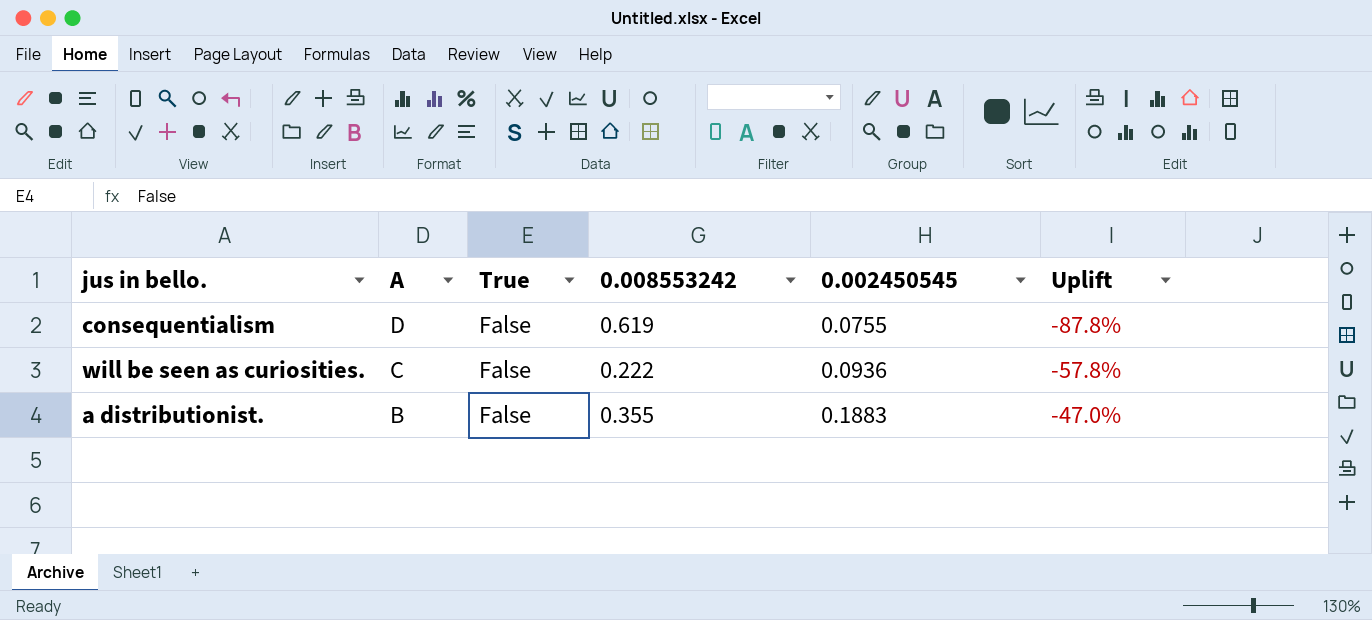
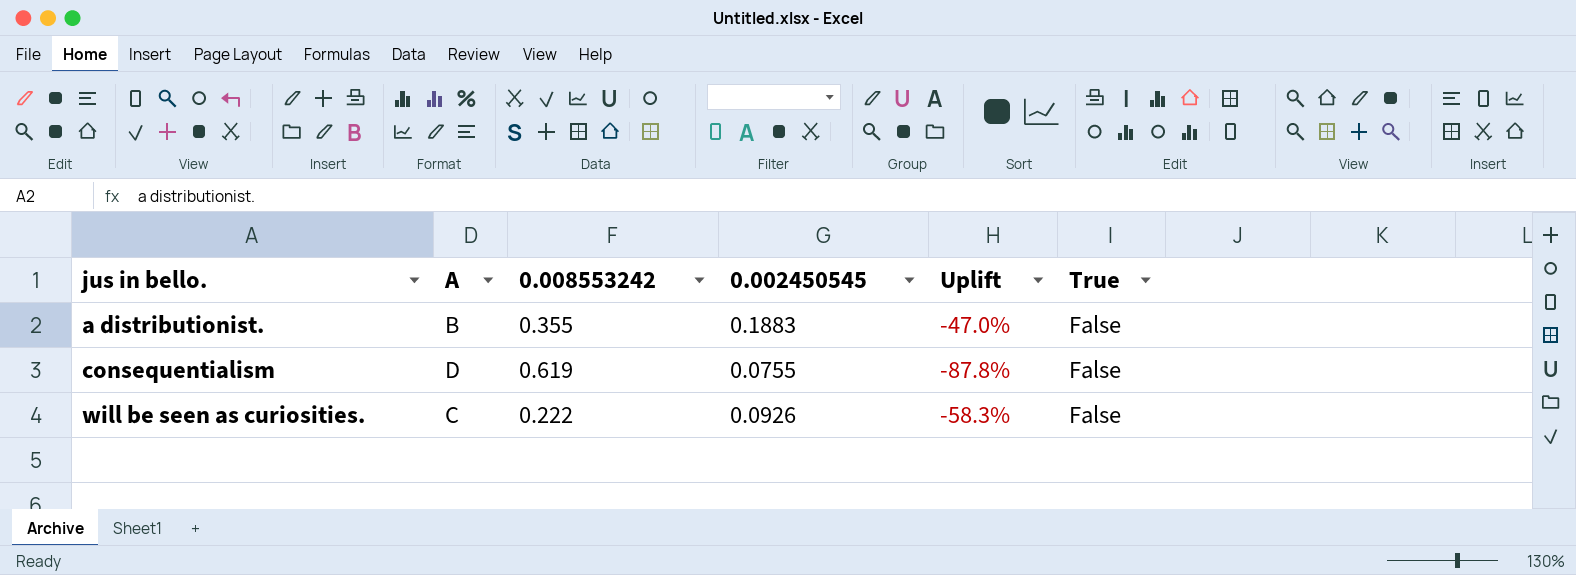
row order: A descending -> jus in bello. ascending
column True | position: 3 -> 6
will be seen as curiosities. | 0.002450545: 0.0936 -> 0.0926
will be seen as curiosities. | Uplift: -57.8% -> -58.3%

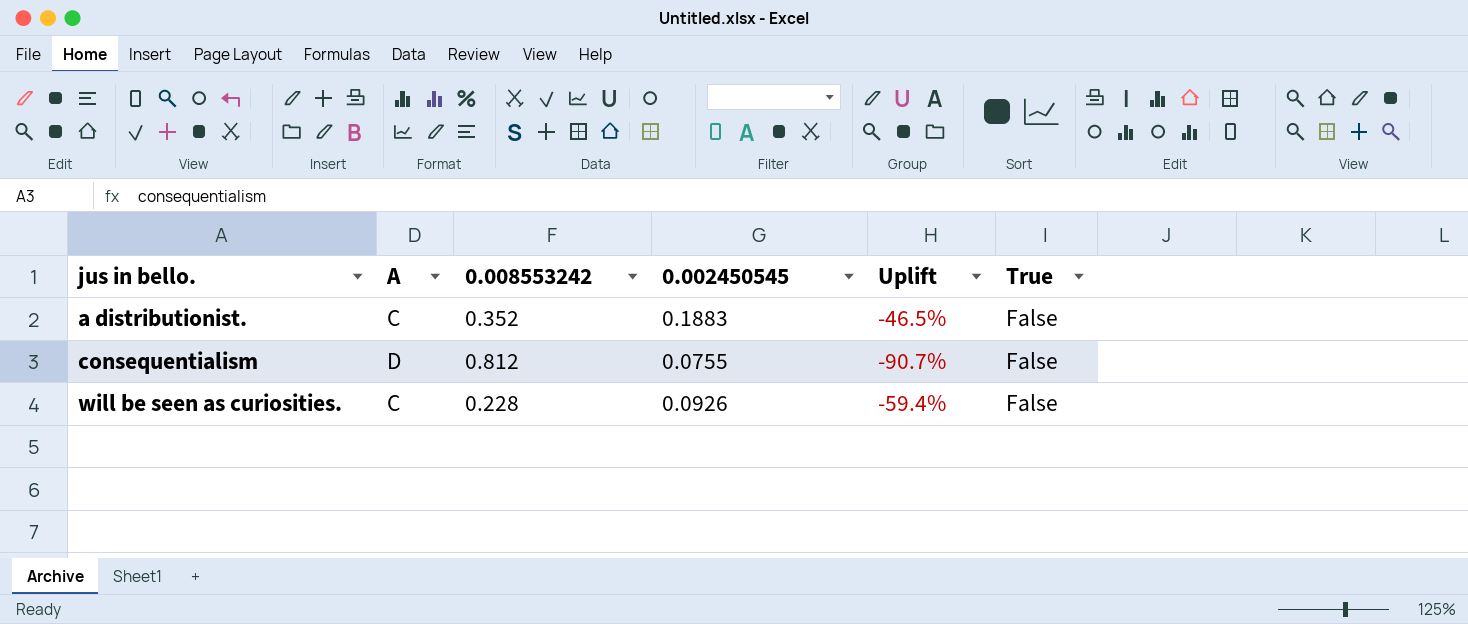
a distributionist. | A: B -> C
a distributionist. | 0.008553242: 0.355 -> 0.352
a distributionist. | Uplift: -47.0% -> -46.5%
consequentialism | 0.008553242: 0.619 -> 0.812
consequentialism | Uplift: -87.8% -> -90.7%
will be seen as curiosities. | 0.008553242: 0.222 -> 0.228
will be seen as curiosities. | Uplift: -58.3% -> -59.4%

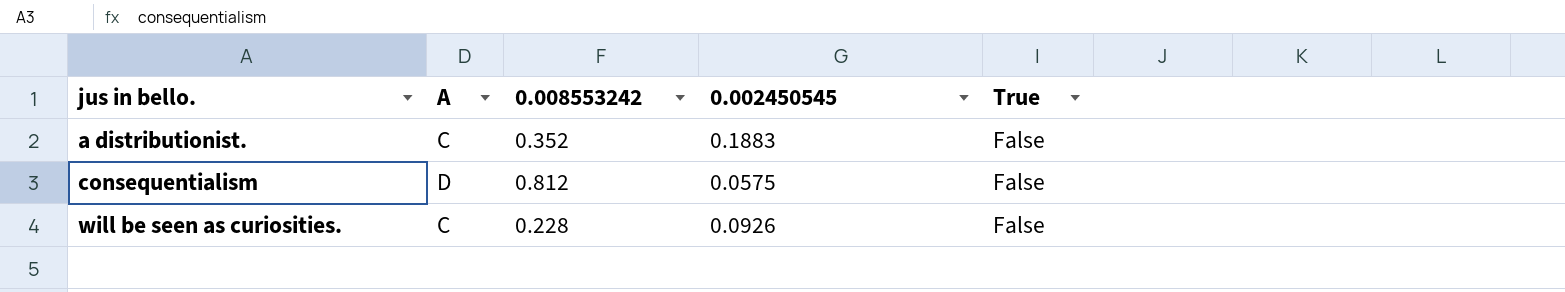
column Uplift | formula: ([0.002450545] - [0.008553242]) / [0.008553242] -> none
consequentialism | 0.002450545: 0.0755 -> 0.0575

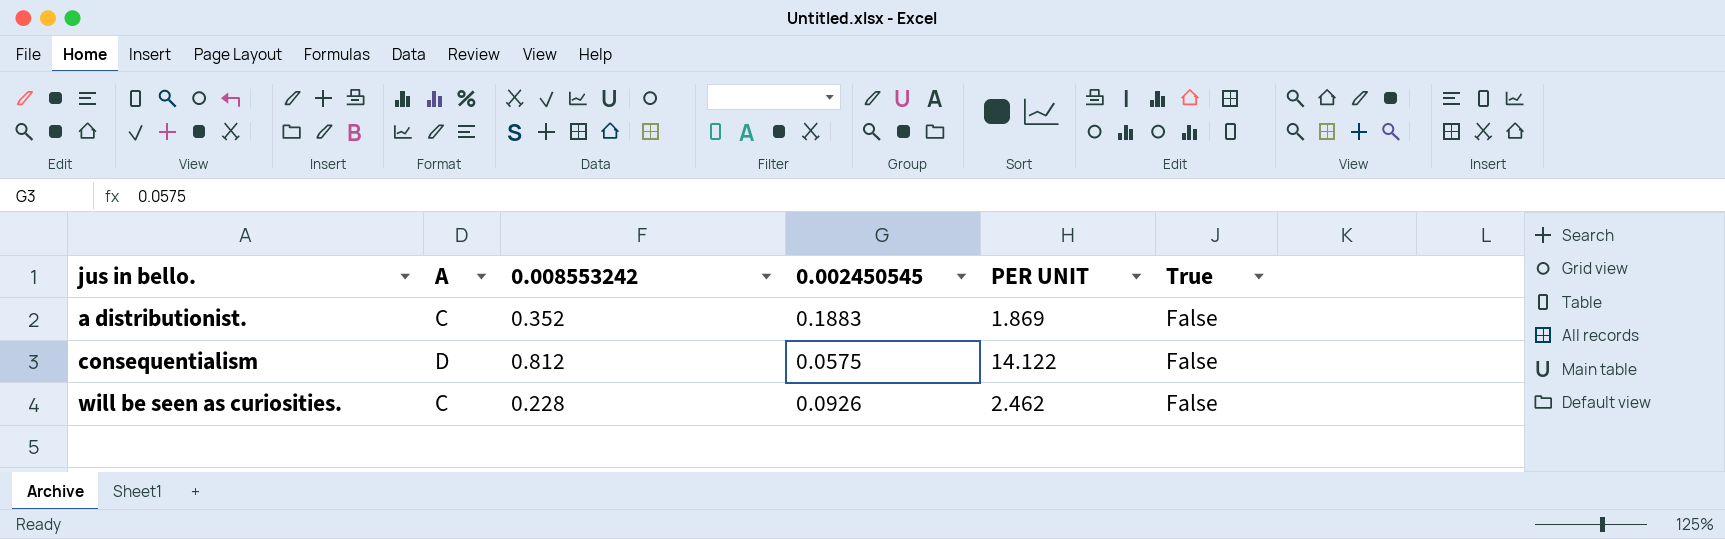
column PER UNIT | formula: none -> [0.008553242] / [0.002450545]

